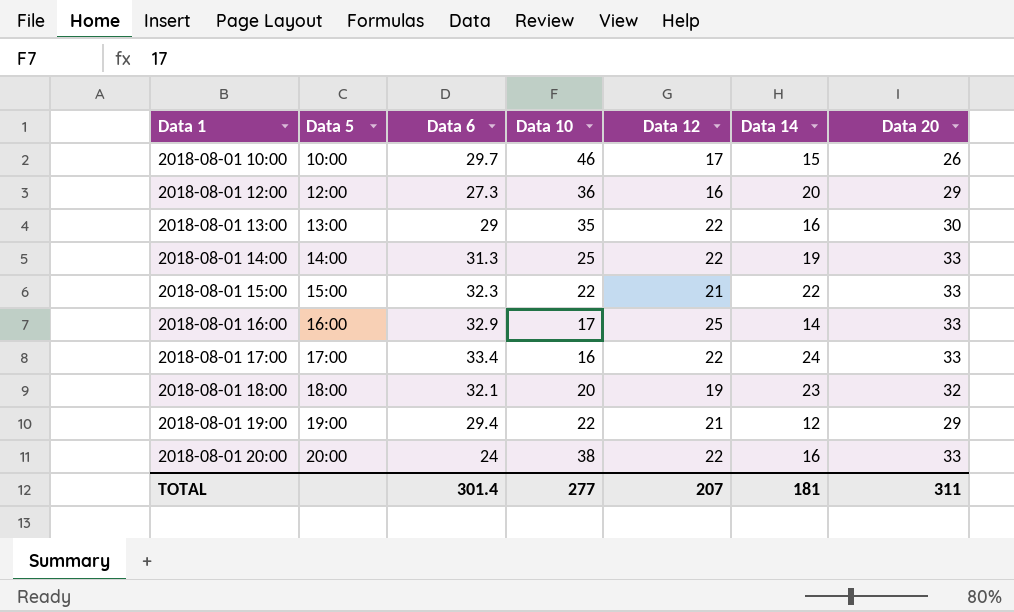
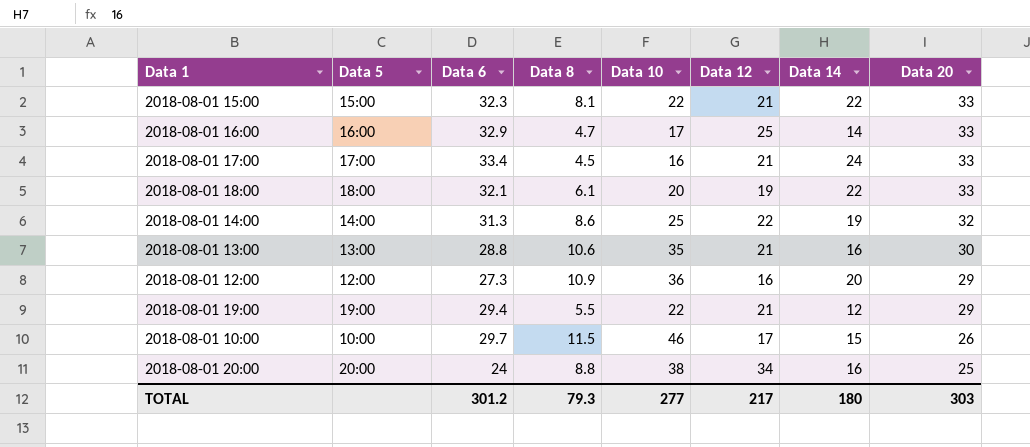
row order: Data 1 ascending -> Data 20 descending
column Data 8 | position: none -> 4
2018-08-01 17:00 | Data 12: 22 -> 21
2018-08-01 18:00 | Data 14: 23 -> 22
2018-08-01 18:00 | Data 20: 32 -> 33
2018-08-01 14:00 | Data 20: 33 -> 32
2018-08-01 13:00 | Data 6: 29 -> 28.8
2018-08-01 13:00 | Data 12: 22 -> 21
2018-08-01 20:00 | Data 12: 22 -> 34
2018-08-01 20:00 | Data 20: 33 -> 25
TOTAL | Data 6: 301.4 -> 301.2
TOTAL | Data 12: 207 -> 217
TOTAL | Data 14: 181 -> 180
TOTAL | Data 20: 311 -> 303

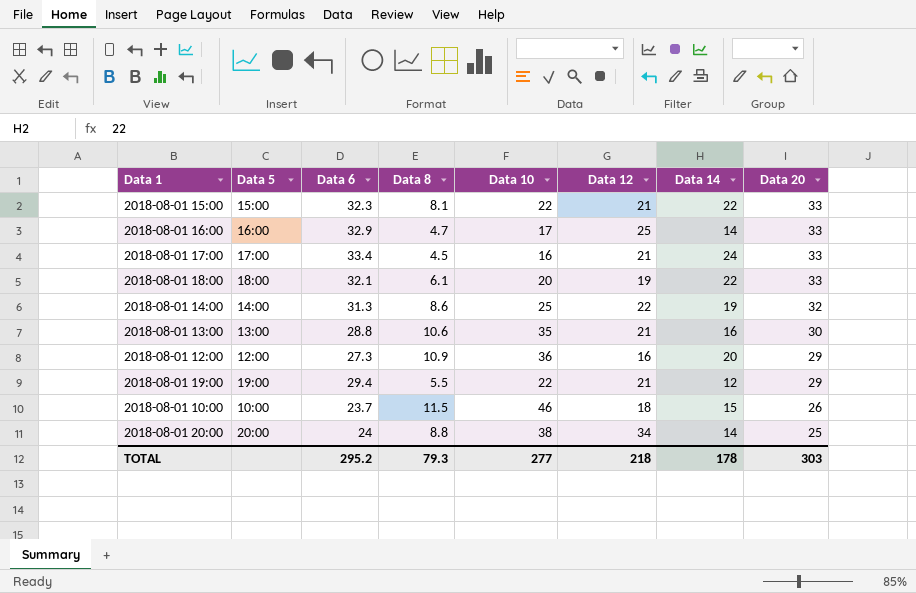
2018-08-01 10:00 | Data 6: 29.7 -> 23.7
2018-08-01 10:00 | Data 12: 17 -> 18
2018-08-01 20:00 | Data 14: 16 -> 14
TOTAL | Data 6: 301.2 -> 295.2
TOTAL | Data 12: 217 -> 218
TOTAL | Data 14: 180 -> 178

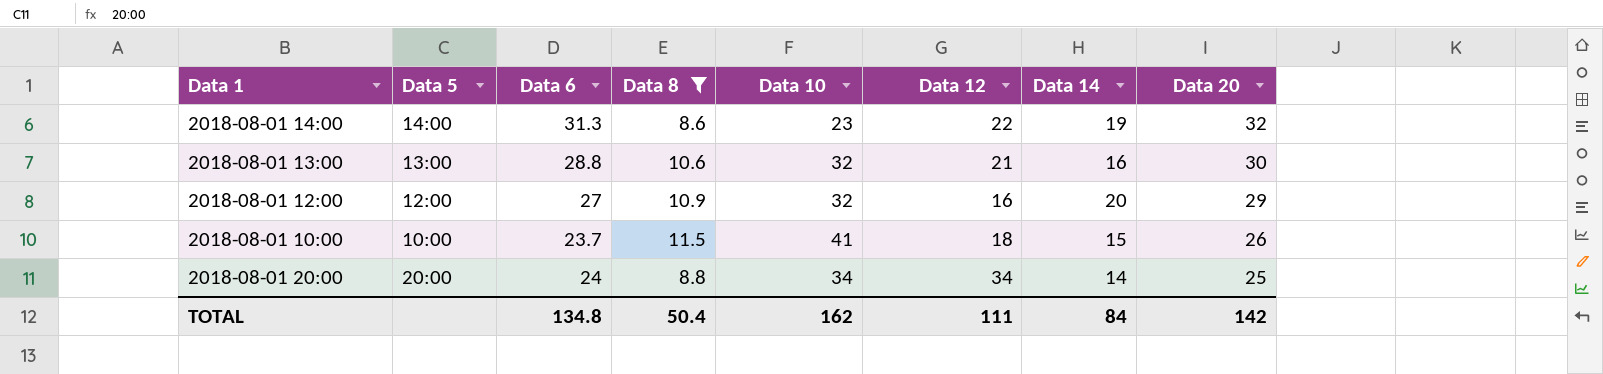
filter: none -> Data 8 >= 8.6
2018-08-01 14:00 | Data 10: 25 -> 23
2018-08-01 13:00 | Data 10: 35 -> 32
2018-08-01 12:00 | Data 6: 27.3 -> 27
2018-08-01 12:00 | Data 10: 36 -> 32
2018-08-01 10:00 | Data 10: 46 -> 41
2018-08-01 20:00 | Data 10: 38 -> 34
TOTAL | Data 6: 295.2 -> 134.8
TOTAL | Data 8: 79.3 -> 50.4
TOTAL | Data 10: 277 -> 162
TOTAL | Data 12: 218 -> 111
TOTAL | Data 14: 178 -> 84
TOTAL | Data 20: 303 -> 142

